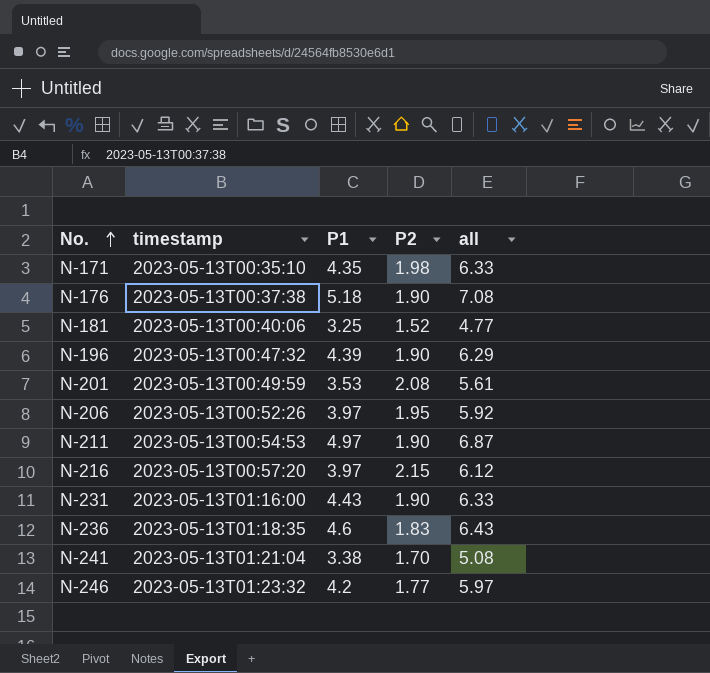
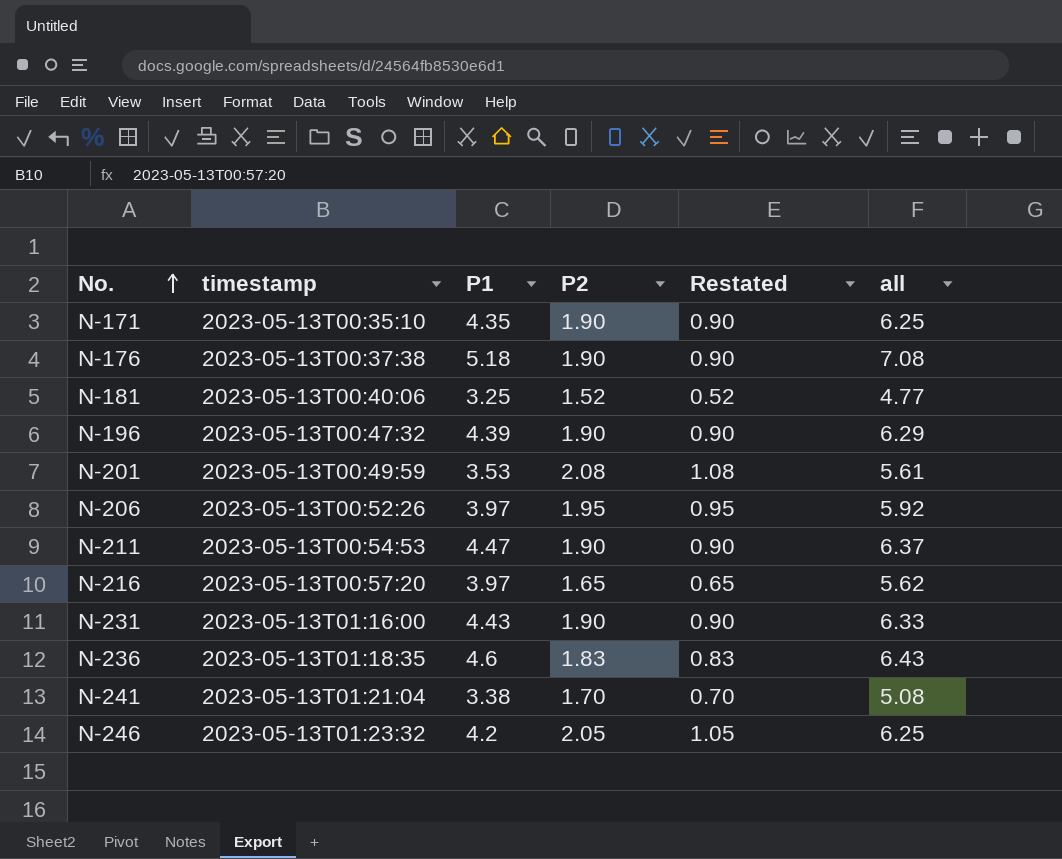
column Restated | formula: none -> [P2] - 1
N-171 | P2: 1.98 -> 1.90
N-171 | all: 6.33 -> 6.25
N-211 | P1: 4.97 -> 4.47
N-211 | all: 6.87 -> 6.37
N-216 | P2: 2.15 -> 1.65
N-216 | all: 6.12 -> 5.62
N-246 | P2: 1.77 -> 2.05
N-246 | all: 5.97 -> 6.25

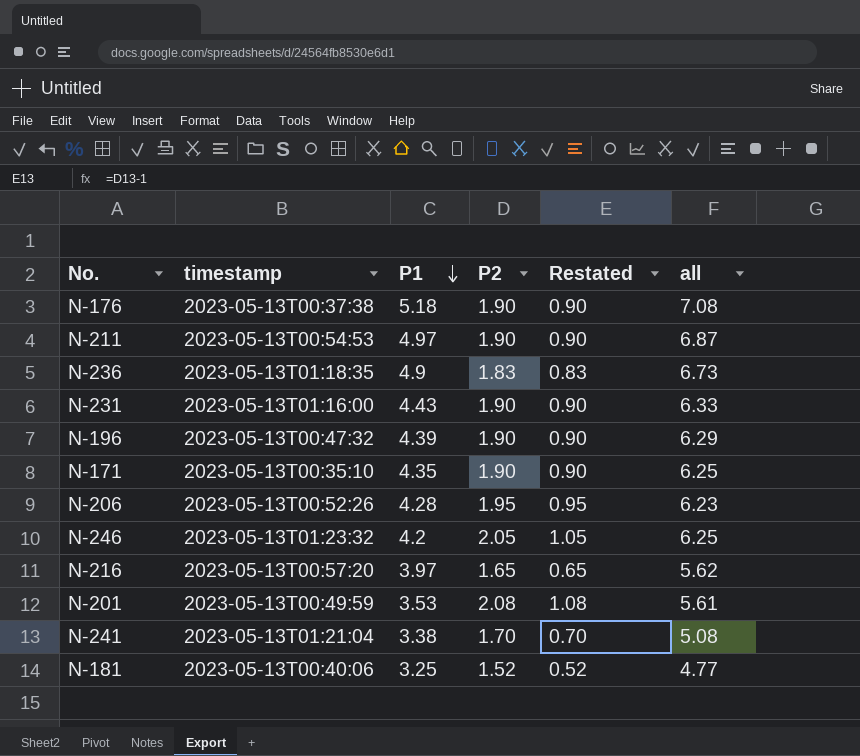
row order: No. ascending -> P1 descending
N-211 | P1: 4.47 -> 4.97
N-211 | all: 6.37 -> 6.87
N-236 | P1: 4.6 -> 4.9
N-236 | all: 6.43 -> 6.73
N-206 | P1: 3.97 -> 4.28
N-206 | all: 5.92 -> 6.23

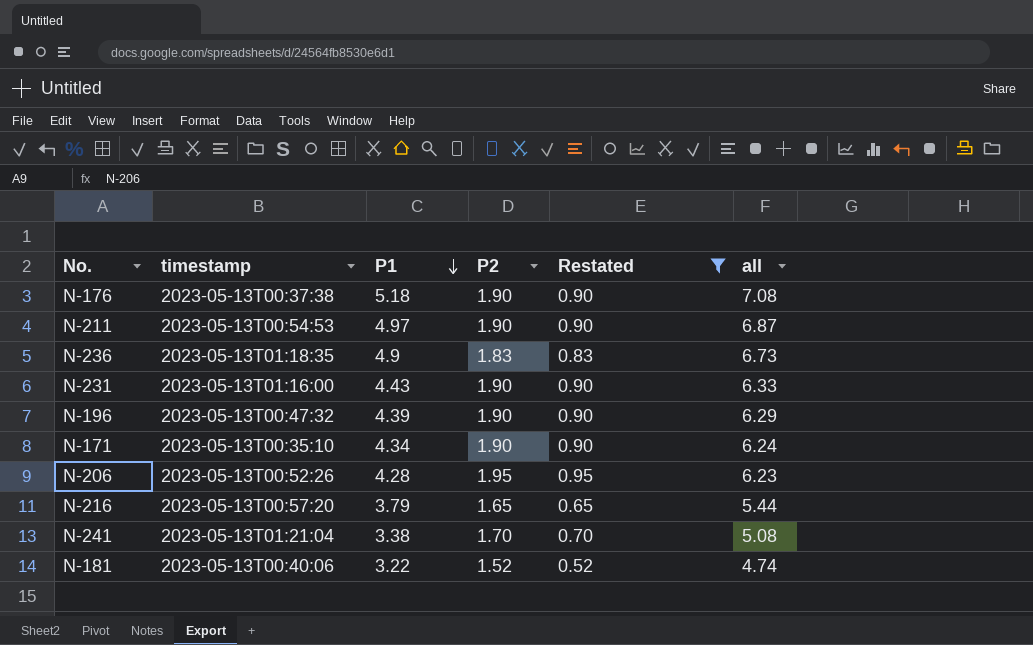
filter: none -> Restated <= 0.95
N-171 | P1: 4.35 -> 4.34
N-171 | all: 6.25 -> 6.24
N-216 | P1: 3.97 -> 3.79
N-216 | all: 5.62 -> 5.44
N-181 | P1: 3.25 -> 3.22
N-181 | all: 4.77 -> 4.74

